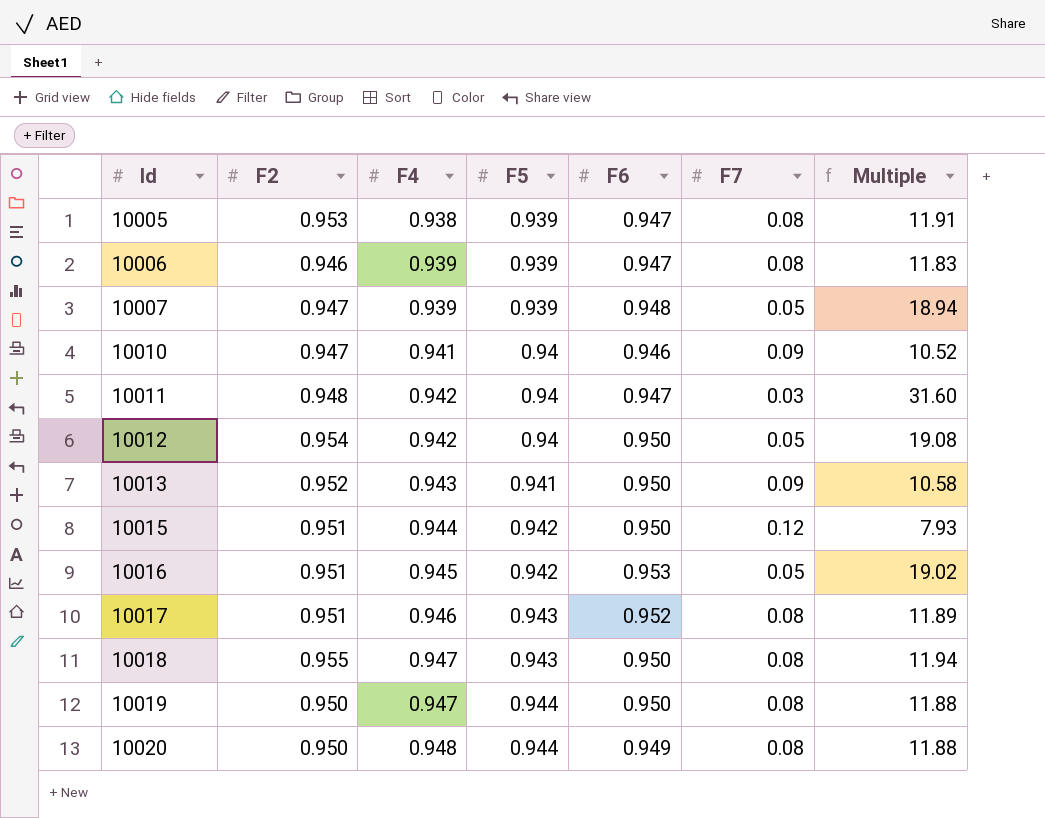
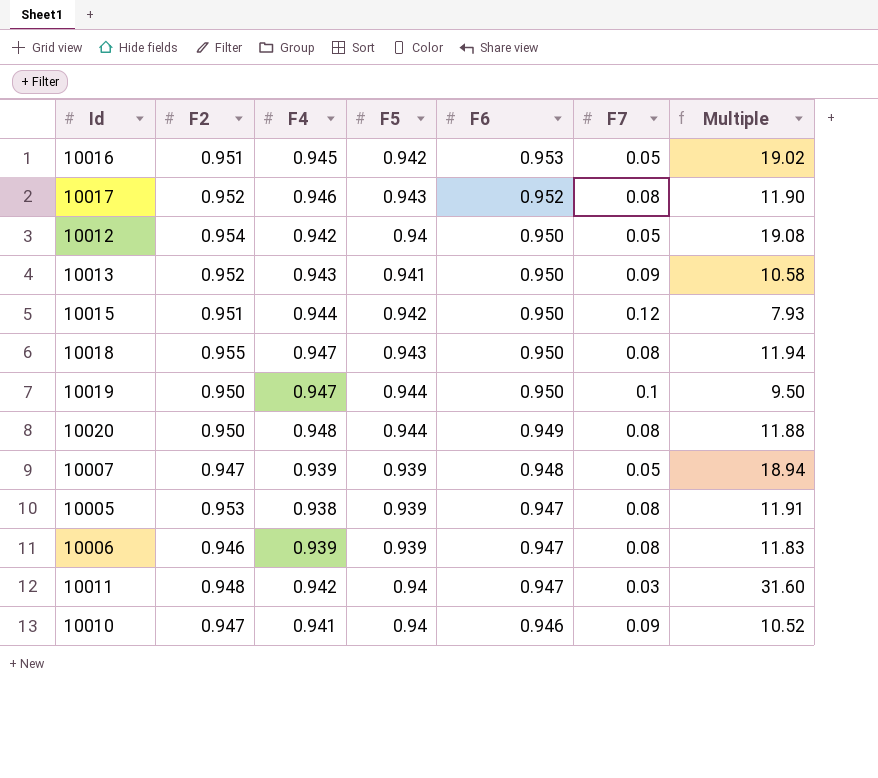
row order: Id ascending -> F6 descending
10017 | F2: 0.951 -> 0.952
10017 | Multiple: 11.89 -> 11.90
10019 | F7: 0.08 -> 0.1
10019 | Multiple: 11.88 -> 9.50

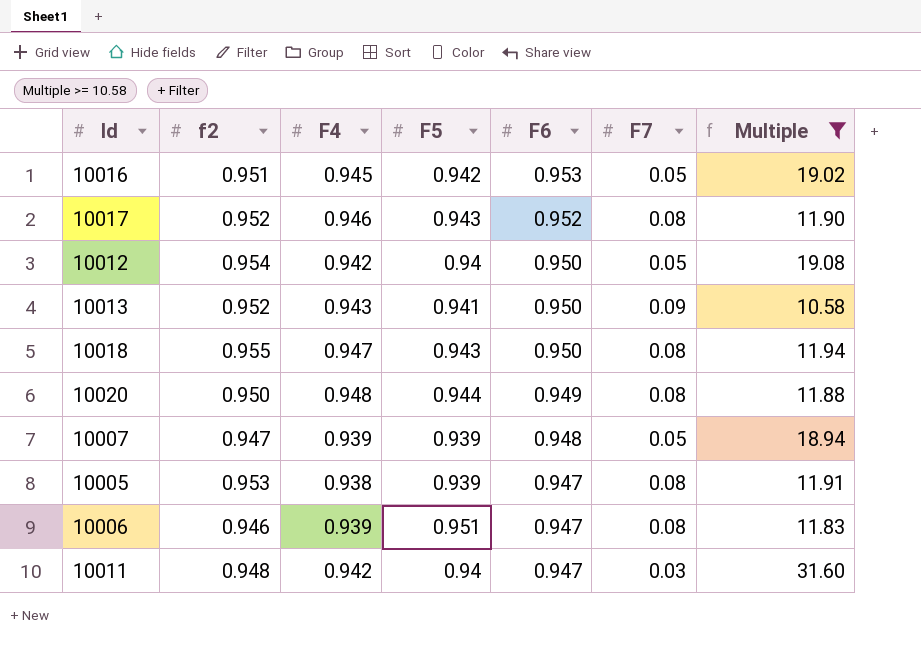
filter: none -> Multiple >= 10.58
column name: F2 -> f2
10006 | F5: 0.939 -> 0.951

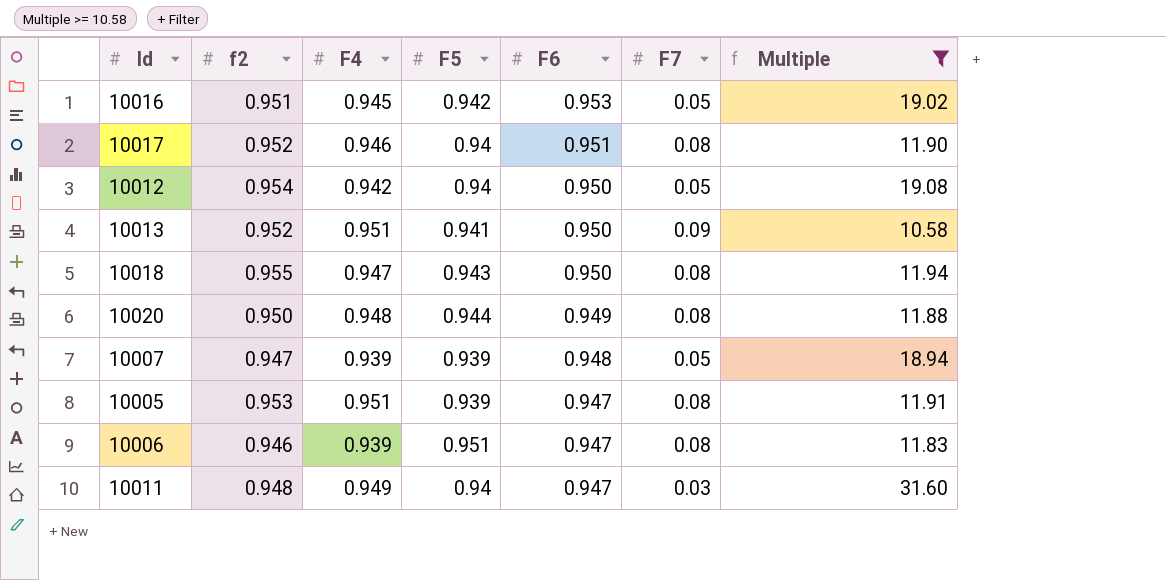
10017 | F5: 0.943 -> 0.94
10017 | F6: 0.952 -> 0.951
10013 | F4: 0.943 -> 0.951
10005 | F4: 0.938 -> 0.951
10011 | F4: 0.942 -> 0.949

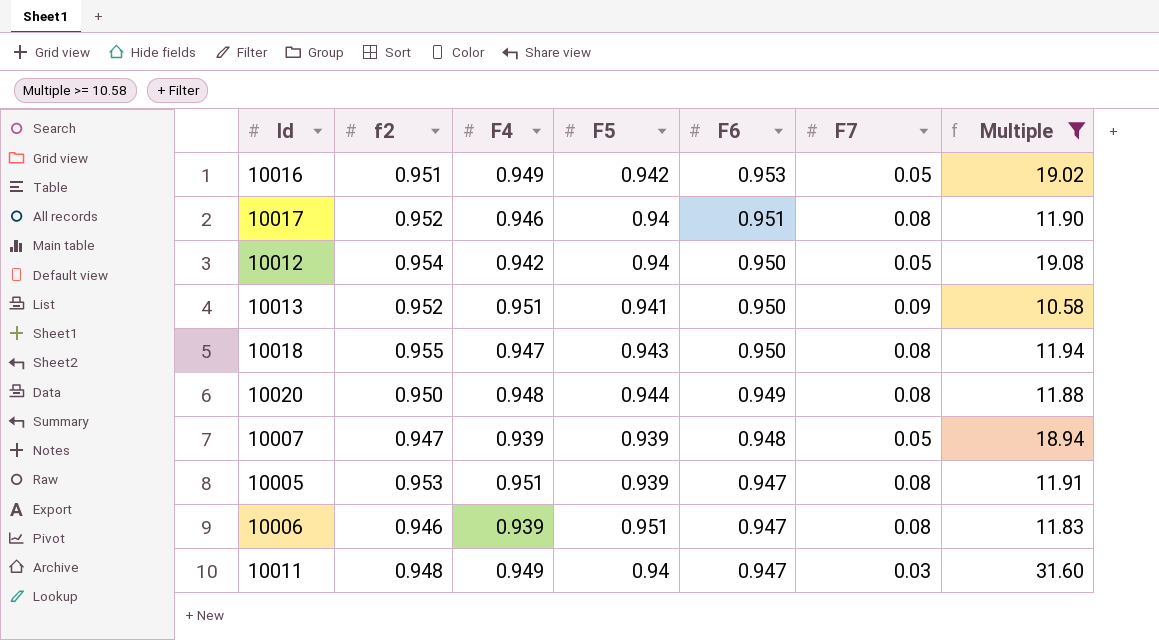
10016 | F4: 0.945 -> 0.949

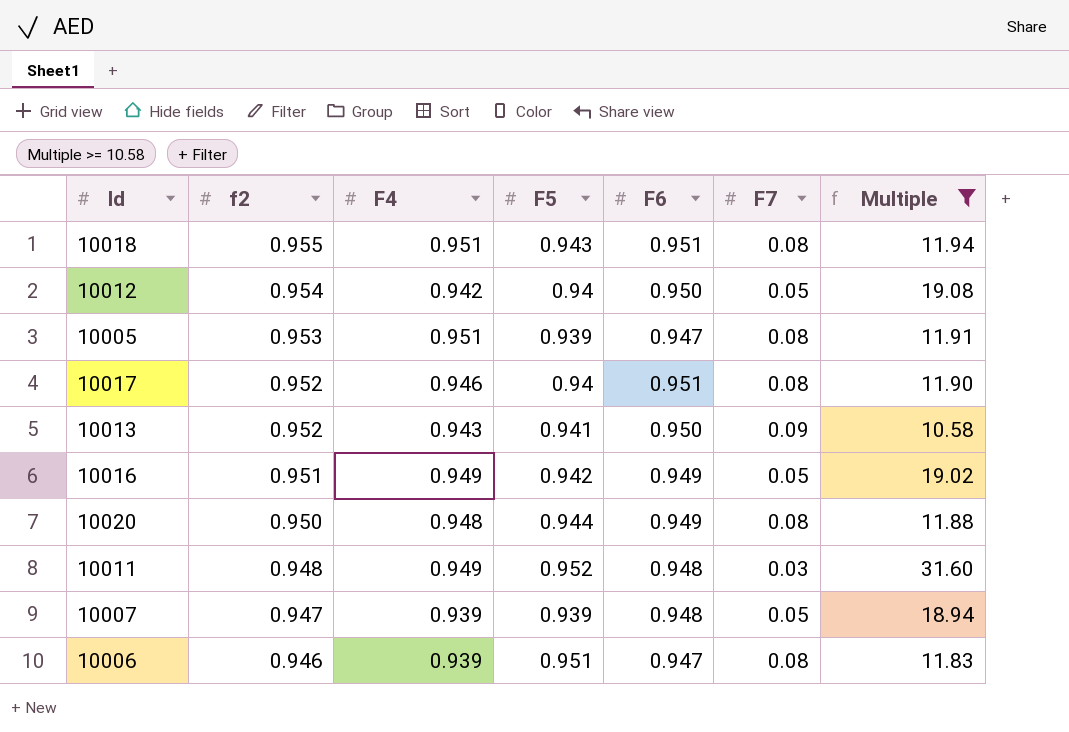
row order: F6 descending -> f2 descending
10018 | F4: 0.947 -> 0.951
10018 | F6: 0.950 -> 0.951
10013 | F4: 0.951 -> 0.943
10016 | F6: 0.953 -> 0.949
10011 | F5: 0.94 -> 0.952
10011 | F6: 0.947 -> 0.948

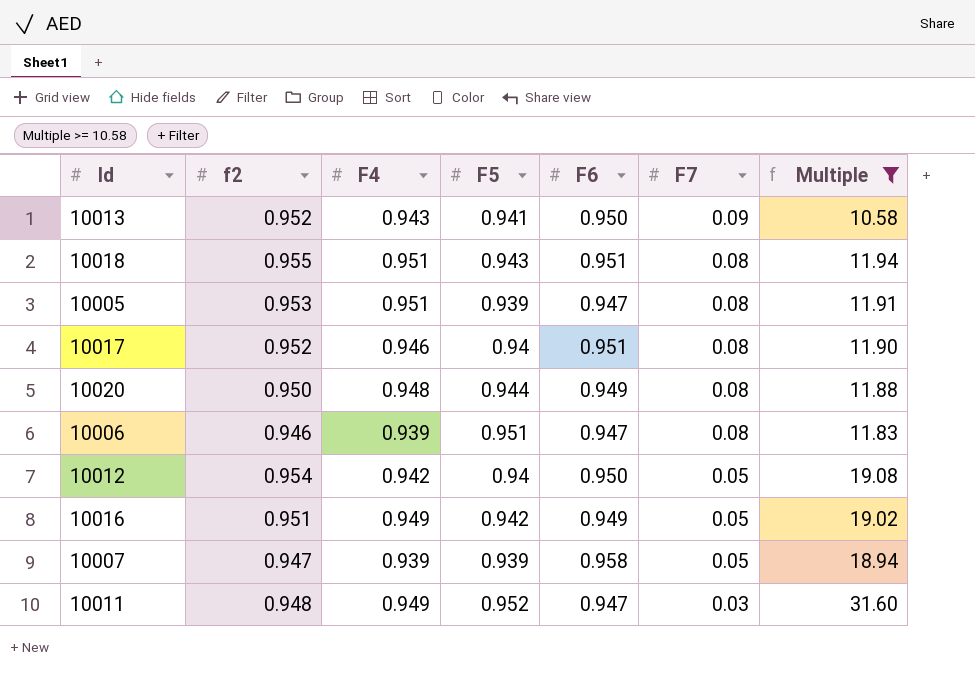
row order: f2 descending -> F7 descending
10007 | F6: 0.948 -> 0.958
10011 | F6: 0.948 -> 0.947

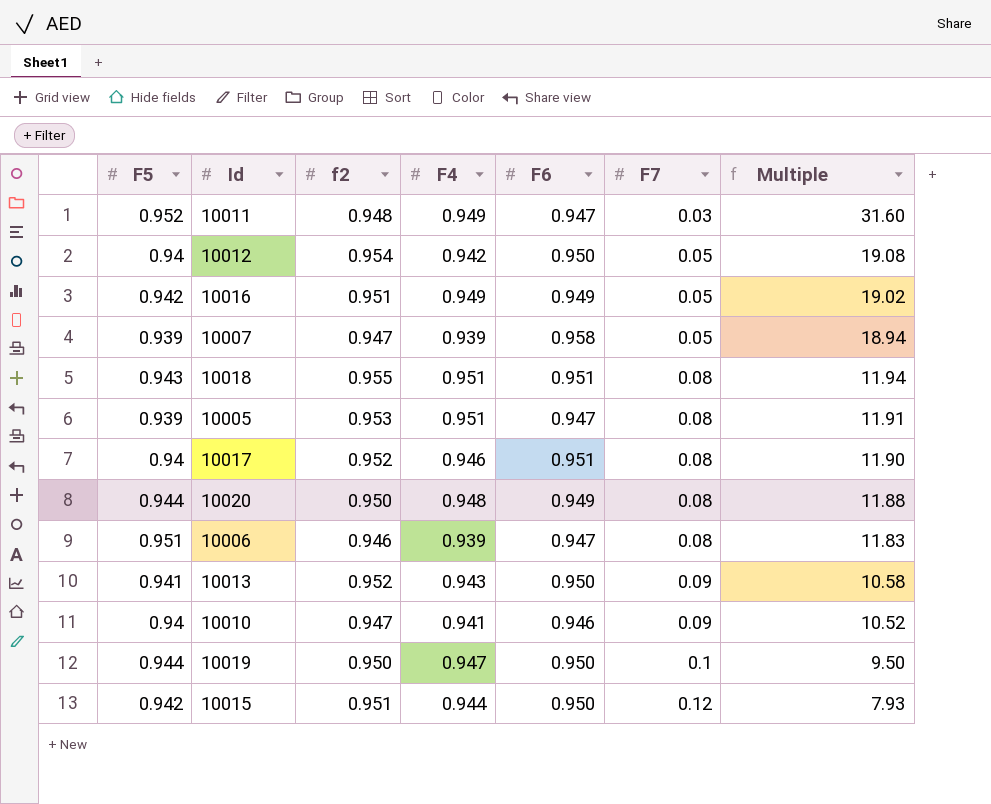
filter: Multiple >= 10.58 -> none
row order: F7 descending -> F7 ascending
column F5 | position: 4 -> 1

